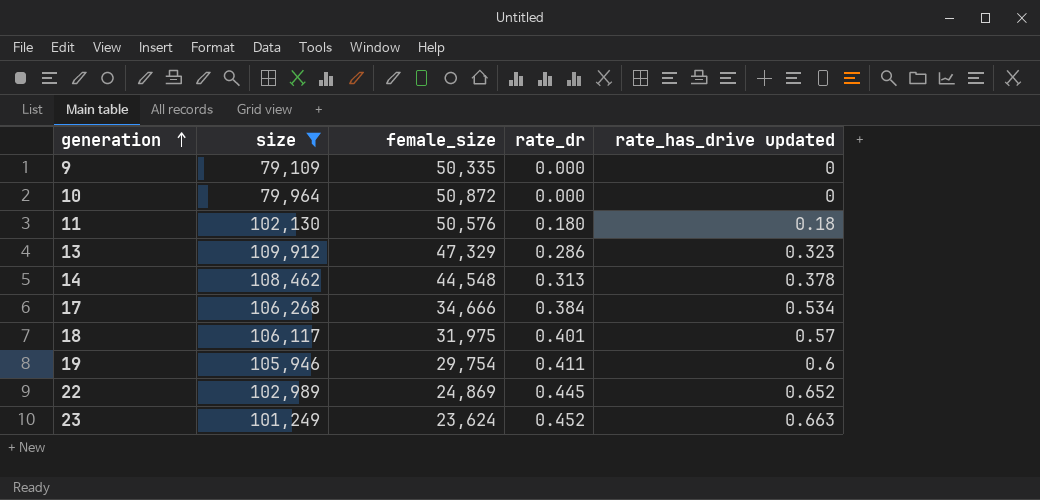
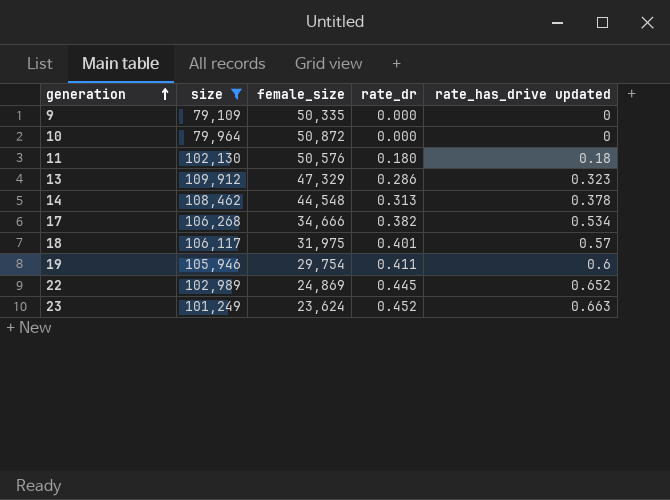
17 | rate_dr: 0.384 -> 0.382

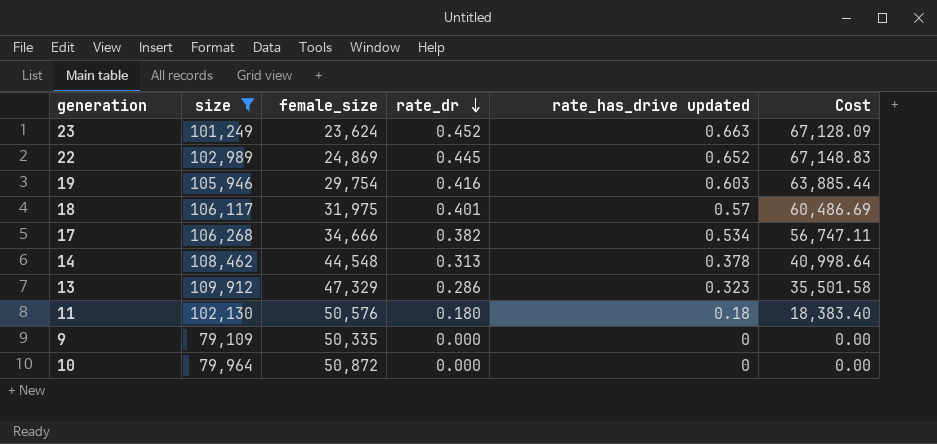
row order: generation ascending -> rate_dr descending
column Cost | formula: none -> [size] * [rate_has_drive updated]
19 | rate_dr: 0.411 -> 0.416
19 | rate_has_drive updated: 0.6 -> 0.603

